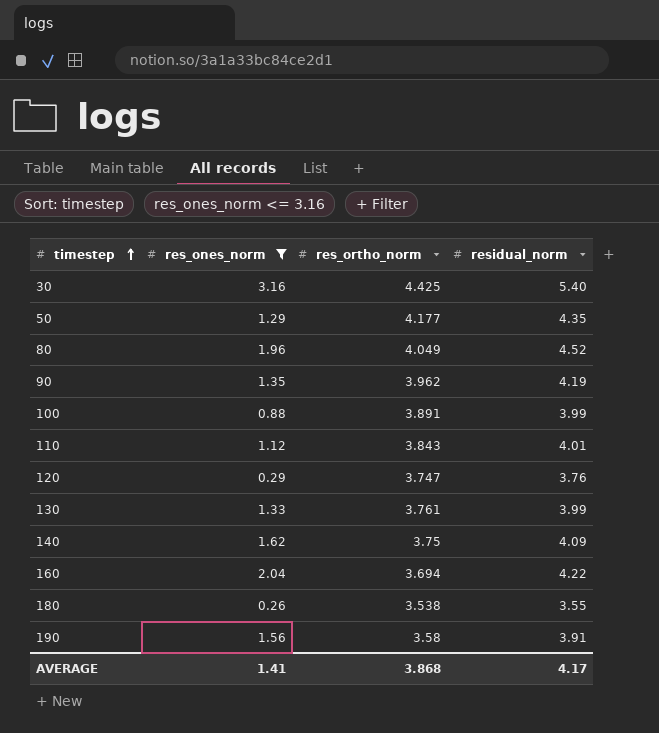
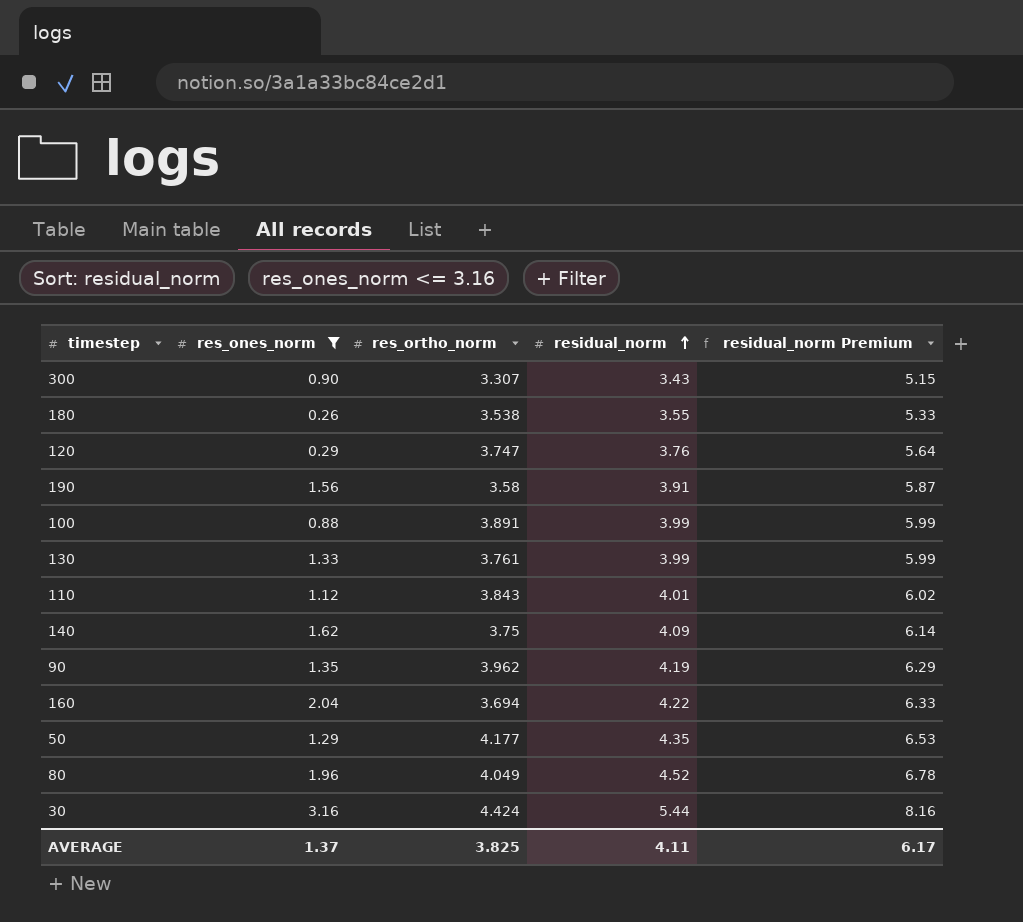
row order: timestep ascending -> residual_norm ascending
column residual_norm Premium | formula: none -> [residual_norm] * 1.5
row 300: none -> 0.90 | 3.307 | 3.43 | 5.15
30 | res_ortho_norm: 4.425 -> 4.424
30 | residual_norm: 5.40 -> 5.44
AVERAGE | res_ones_norm: 1.41 -> 1.37
AVERAGE | res_ortho_norm: 3.868 -> 3.825
AVERAGE | residual_norm: 4.17 -> 4.11

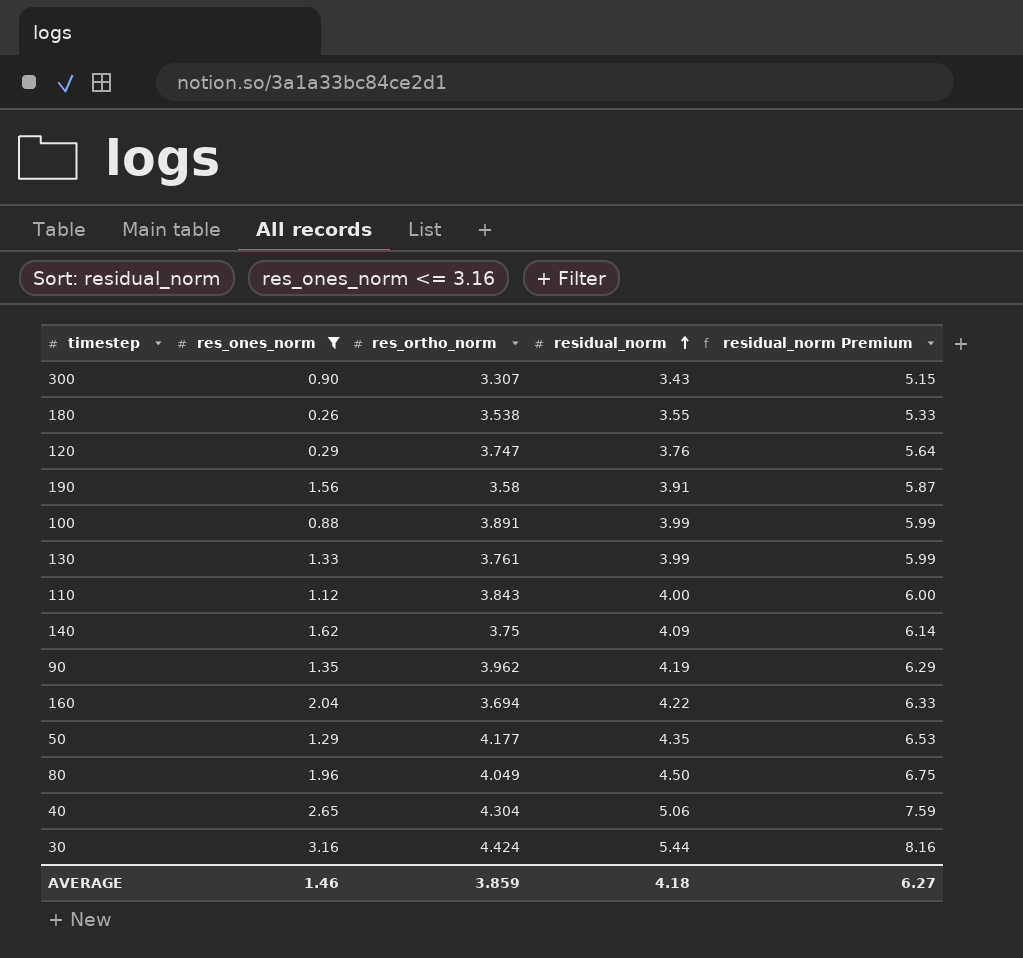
110 | residual_norm: 4.01 -> 4.00
110 | residual_norm Premium: 6.02 -> 6.00
80 | residual_norm: 4.52 -> 4.50
80 | residual_norm Premium: 6.78 -> 6.75
row 40: none -> 2.65 | 4.304 | 5.06 | 7.59
AVERAGE | res_ones_norm: 1.37 -> 1.46
AVERAGE | res_ortho_norm: 3.825 -> 3.859
AVERAGE | residual_norm: 4.11 -> 4.18
AVERAGE | residual_norm Premium: 6.17 -> 6.27

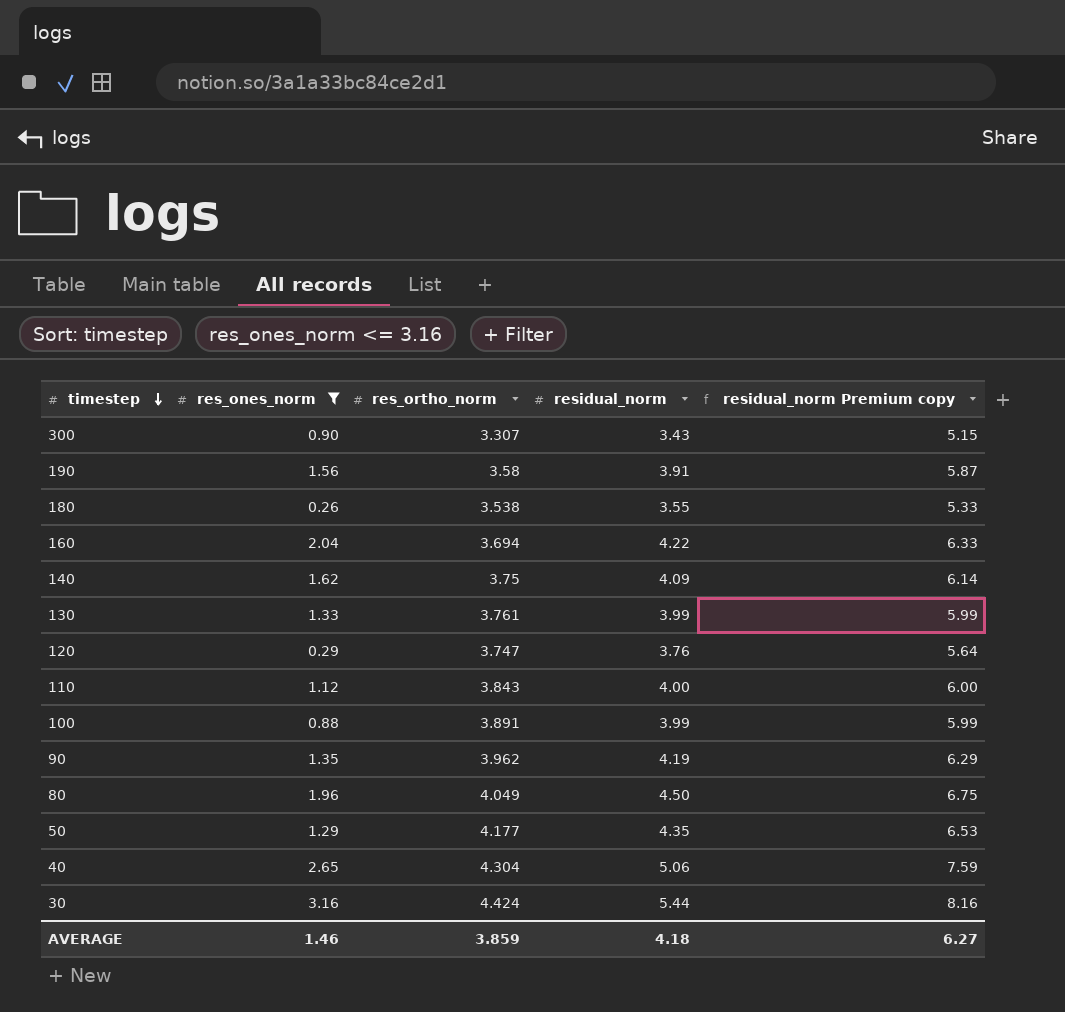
row order: residual_norm ascending -> timestep descending
column name: residual_norm Premium -> residual_norm Premium copy

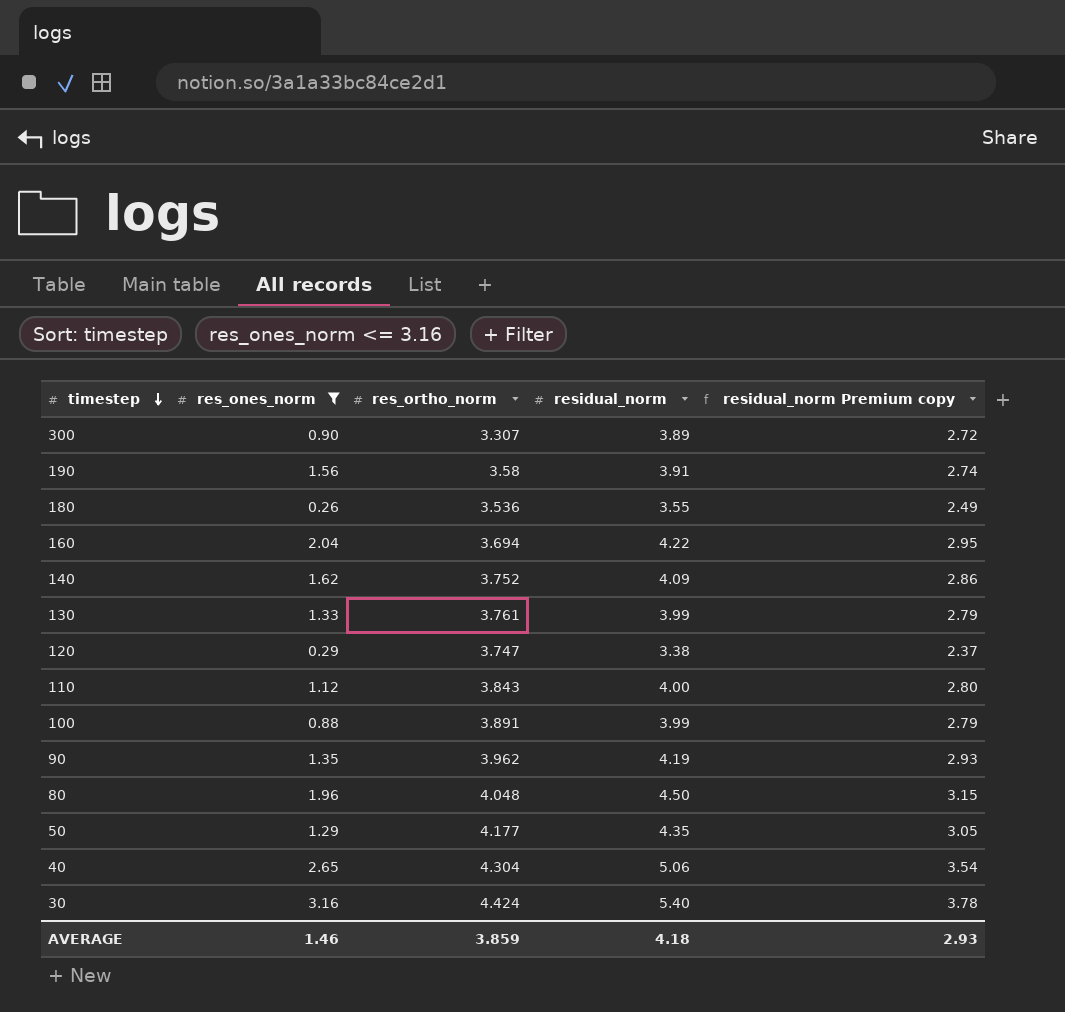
column residual_norm Premium copy | formula: [residual_norm] * 1.5 -> [residual_norm] * 0.7
300 | residual_norm: 3.43 -> 3.89
180 | res_ortho_norm: 3.538 -> 3.536
140 | res_ortho_norm: 3.75 -> 3.752
120 | residual_norm: 3.76 -> 3.38
80 | res_ortho_norm: 4.049 -> 4.048
30 | residual_norm: 5.44 -> 5.40
AVERAGE | residual_norm Premium copy: 6.27 -> 2.93

